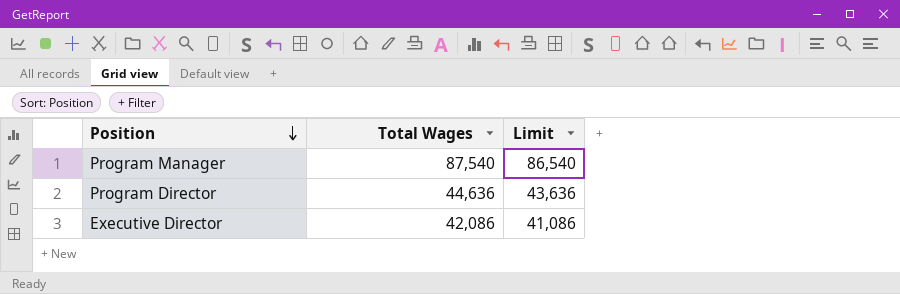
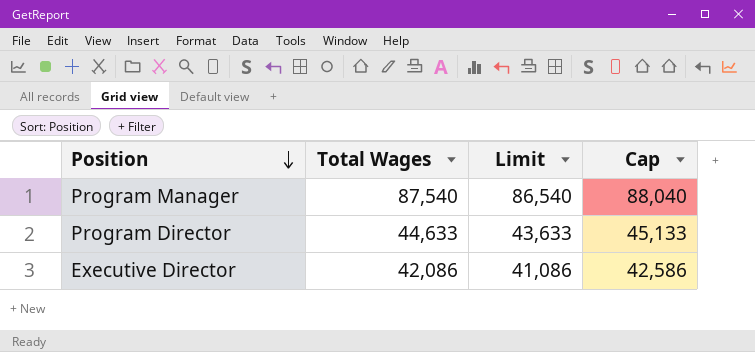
column Cap | formula: none -> [Total Wages] + 500
Program Director | Total Wages: 44,636 -> 44,633
Program Director | Limit: 43,636 -> 43,633

